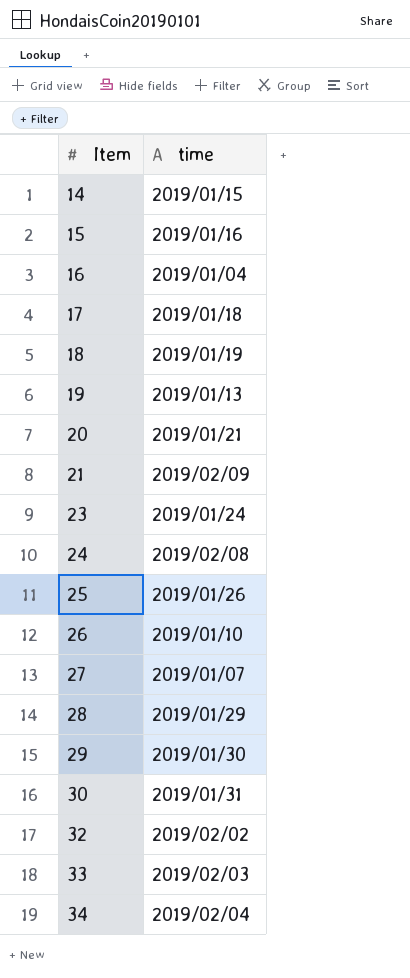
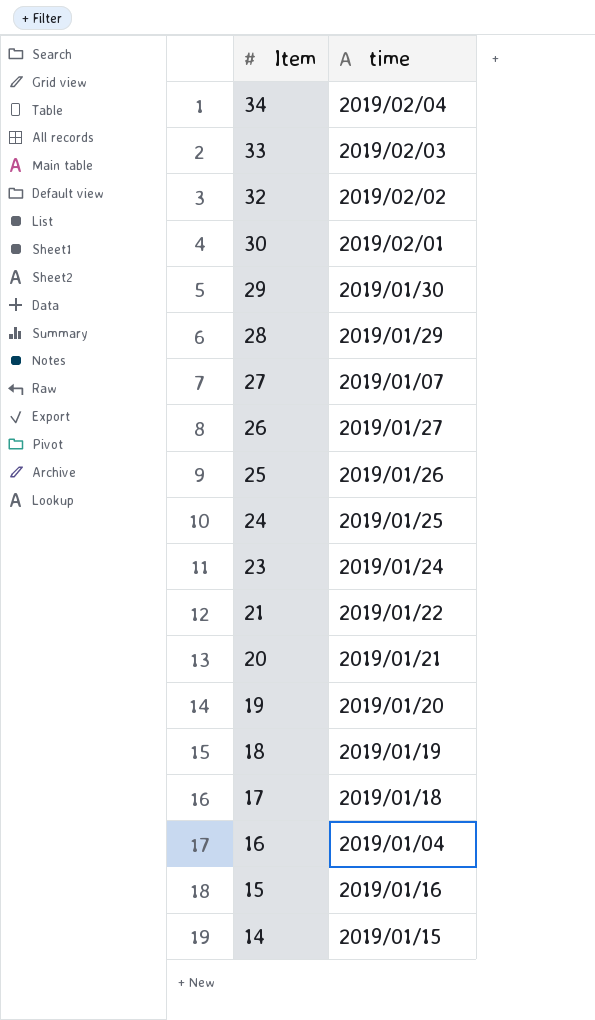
row order: Item ascending -> Item descending
30 | time: 2019/01/31 -> 2019/02/01
26 | time: 2019/01/10 -> 2019/01/27
24 | time: 2019/02/08 -> 2019/01/25
21 | time: 2019/02/09 -> 2019/01/22
19 | time: 2019/01/13 -> 2019/01/20

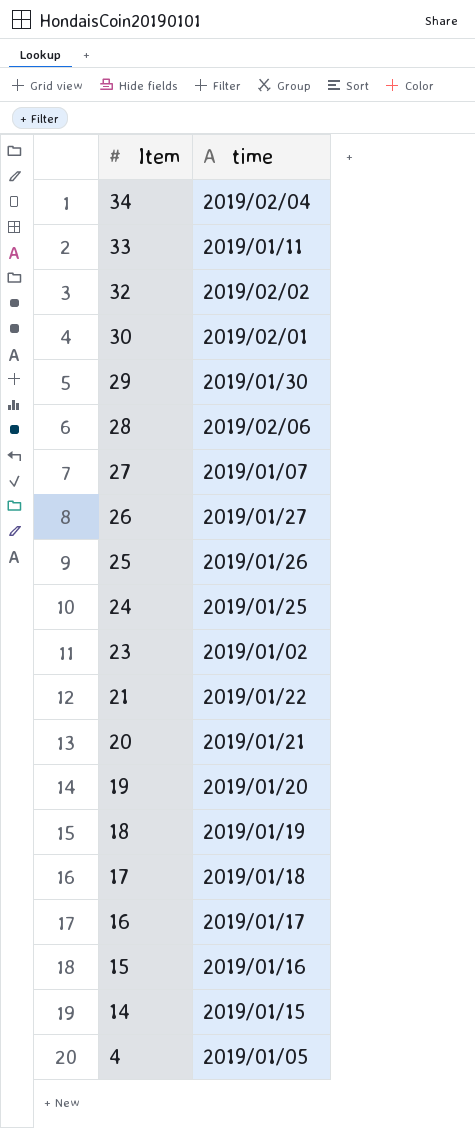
33 | time: 2019/02/03 -> 2019/01/11
28 | time: 2019/01/29 -> 2019/02/06
23 | time: 2019/01/24 -> 2019/01/02
16 | time: 2019/01/04 -> 2019/01/17
row 4: none -> 2019/01/05

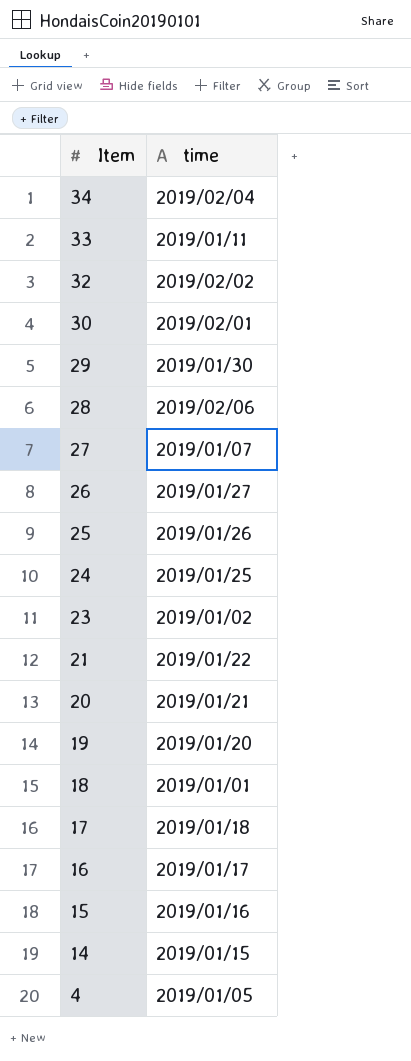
18 | time: 2019/01/19 -> 2019/01/01

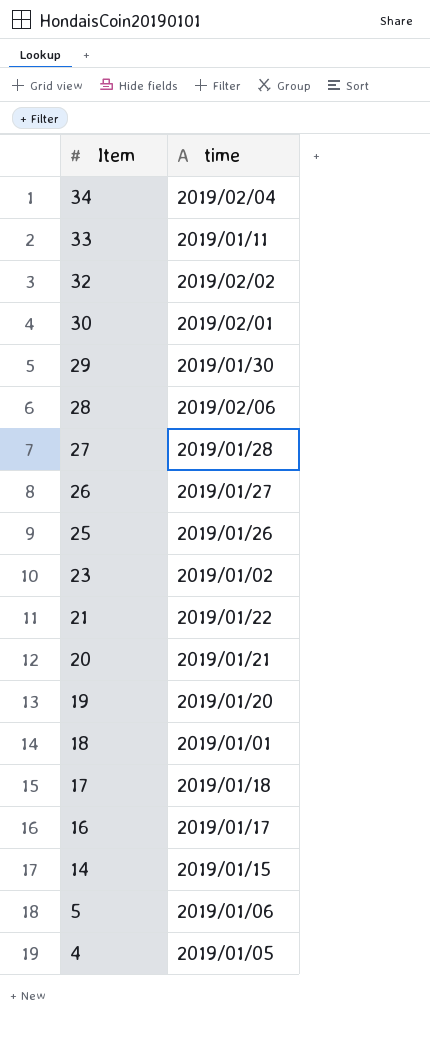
row 24: 2019/01/25 -> none
row 15: 2019/01/16 -> none
27 | time: 2019/01/07 -> 2019/01/28
row 5: none -> 2019/01/06

